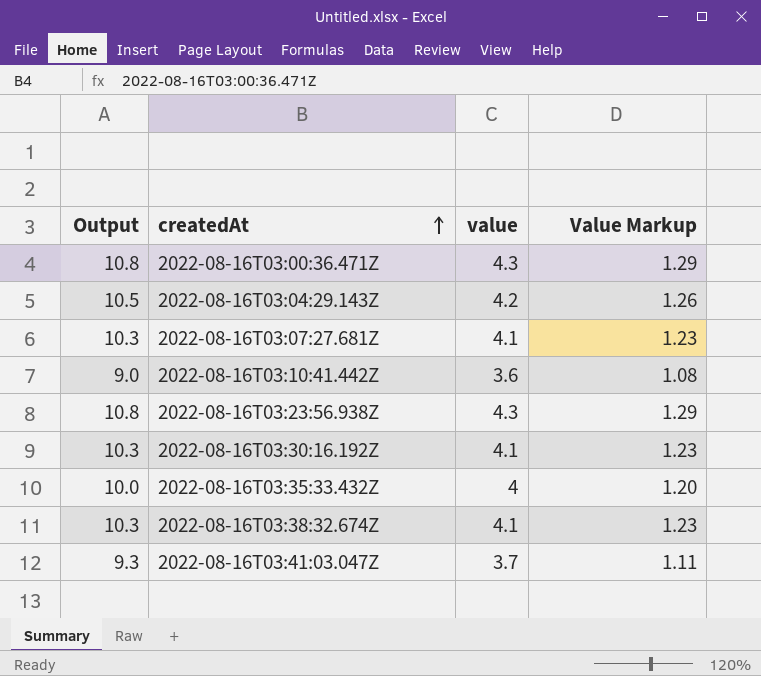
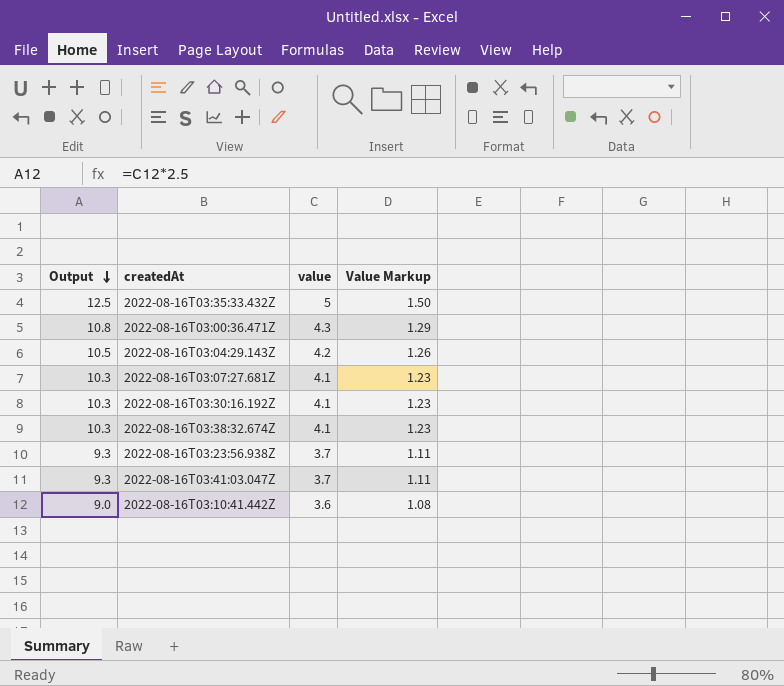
row order: createdAt ascending -> Output descending
2022-08-16T03:35:33.432Z | Output: 10.0 -> 12.5
2022-08-16T03:35:33.432Z | value: 4 -> 5
2022-08-16T03:35:33.432Z | Value Markup: 1.20 -> 1.50
2022-08-16T03:23:56.938Z | Output: 10.8 -> 9.3
2022-08-16T03:23:56.938Z | value: 4.3 -> 3.7
2022-08-16T03:23:56.938Z | Value Markup: 1.29 -> 1.11

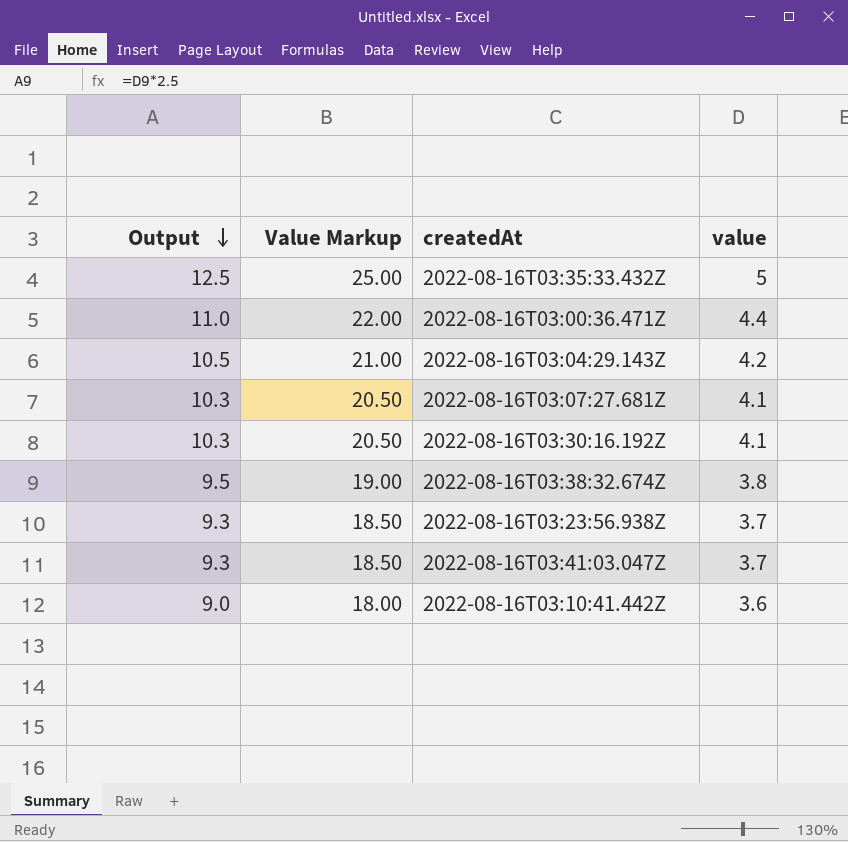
column Value Markup | formula: [value] * 0.3 -> [value] * 5
column Value Markup | position: 4 -> 2
2022-08-16T03:00:36.471Z | Output: 10.8 -> 11.0
2022-08-16T03:00:36.471Z | value: 4.3 -> 4.4
2022-08-16T03:38:32.674Z | Output: 10.3 -> 9.5
2022-08-16T03:38:32.674Z | value: 4.1 -> 3.8

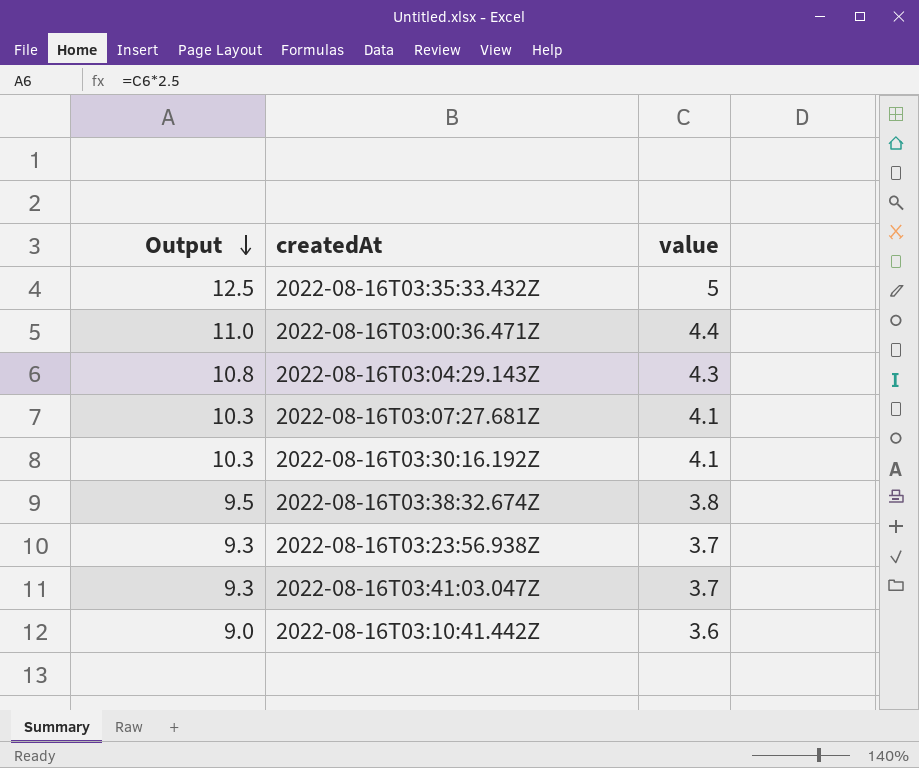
column Value Markup | formula: [value] * 5 -> none
2022-08-16T03:04:29.143Z | Output: 10.5 -> 10.8
2022-08-16T03:04:29.143Z | value: 4.2 -> 4.3

